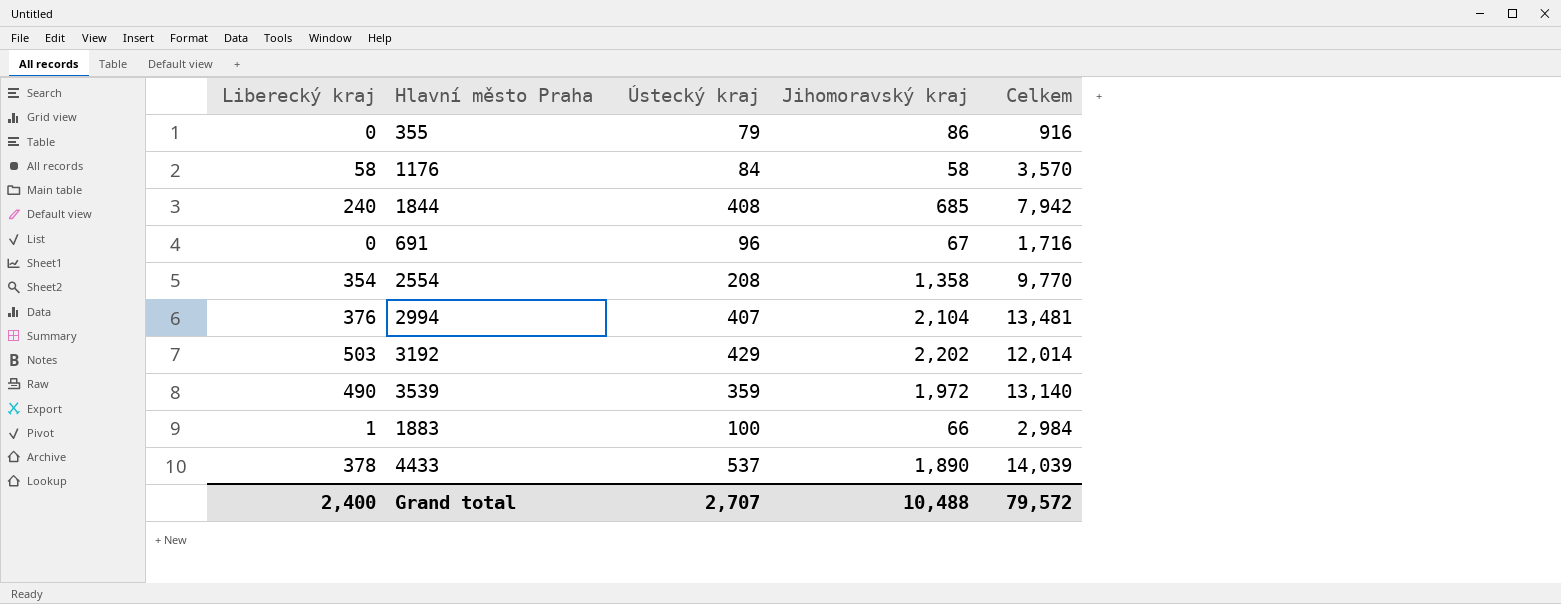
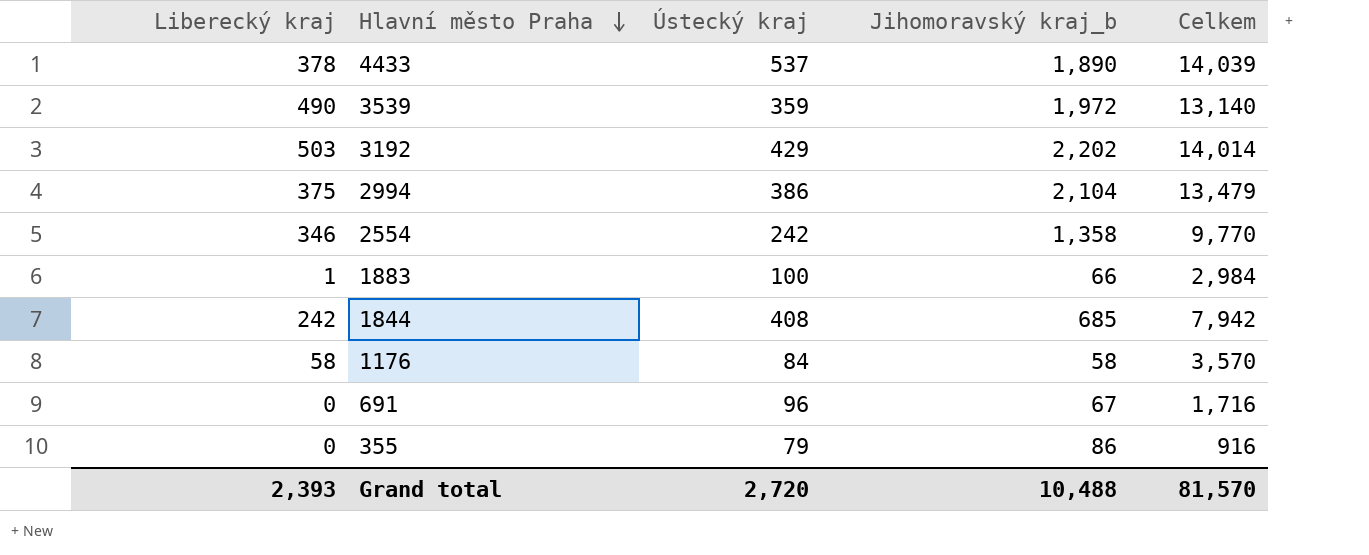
row order: none -> Hlavní město Praha descending
column name: Jihomoravský kraj -> Jihomoravský kraj_b
3192 | Celkem: 12,014 -> 14,014
2994 | Liberecký kraj: 376 -> 375
2994 | Ústecký kraj: 407 -> 386
2994 | Celkem: 13,481 -> 13,479
2554 | Liberecký kraj: 354 -> 346
2554 | Ústecký kraj: 208 -> 242
1844 | Liberecký kraj: 240 -> 242
Grand total | Liberecký kraj: 2,400 -> 2,393
Grand total | Ústecký kraj: 2,707 -> 2,720
Grand total | Celkem: 79,572 -> 81,570

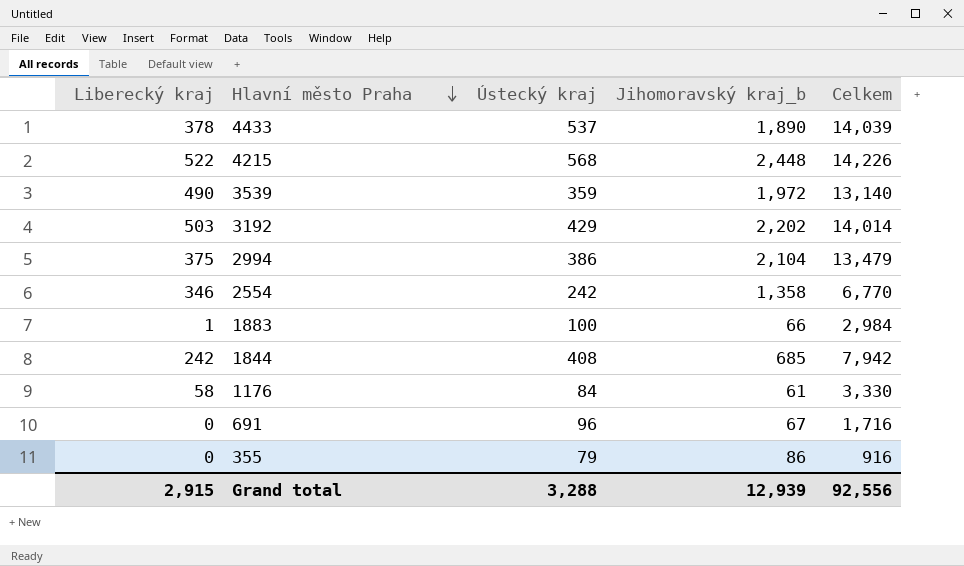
row 4215: none -> 522 | 568 | 2,448 | 14,226
2554 | Celkem: 9,770 -> 6,770
1176 | Jihomoravský kraj_b: 58 -> 61
1176 | Celkem: 3,570 -> 3,330
Grand total | Liberecký kraj: 2,393 -> 2,915
Grand total | Ústecký kraj: 2,720 -> 3,288
Grand total | Jihomoravský kraj_b: 10,488 -> 12,939
Grand total | Celkem: 81,570 -> 92,556

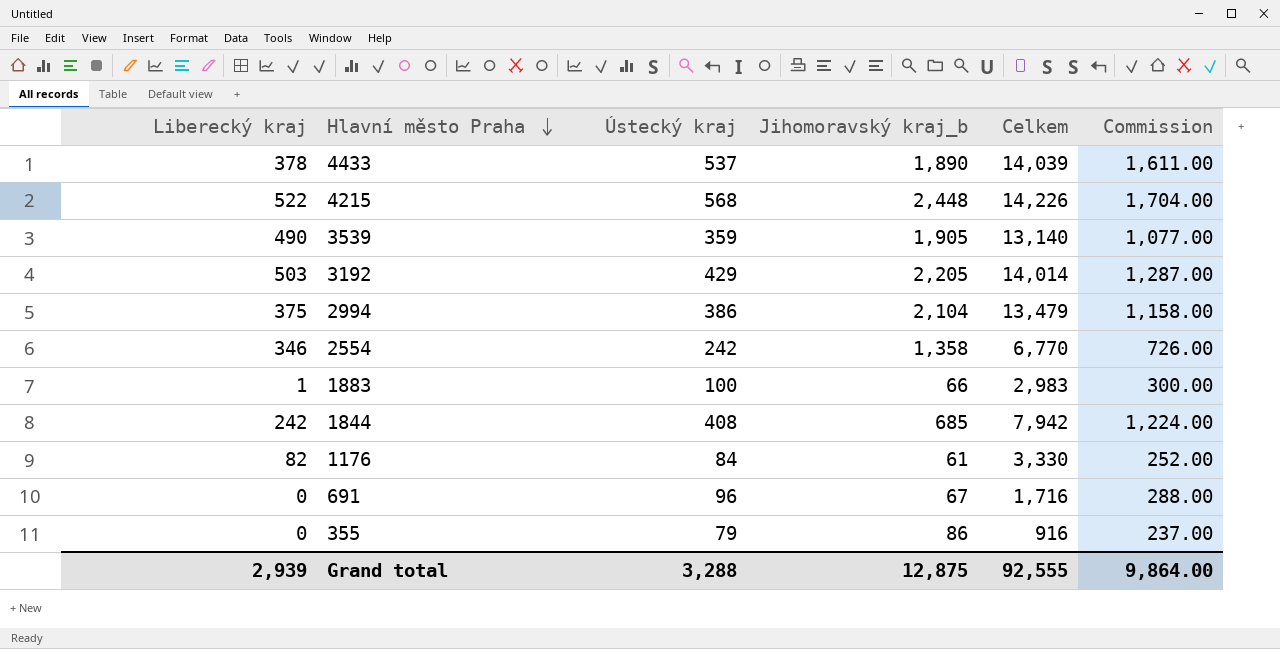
column Commission | formula: none -> [Ústecký kraj] * 3
3539 | Jihomoravský kraj_b: 1,972 -> 1,905
3192 | Jihomoravský kraj_b: 2,202 -> 2,205
1883 | Celkem: 2,984 -> 2,983
1176 | Liberecký kraj: 58 -> 82
Grand total | Liberecký kraj: 2,915 -> 2,939
Grand total | Jihomoravský kraj_b: 12,939 -> 12,875
Grand total | Celkem: 92,556 -> 92,555

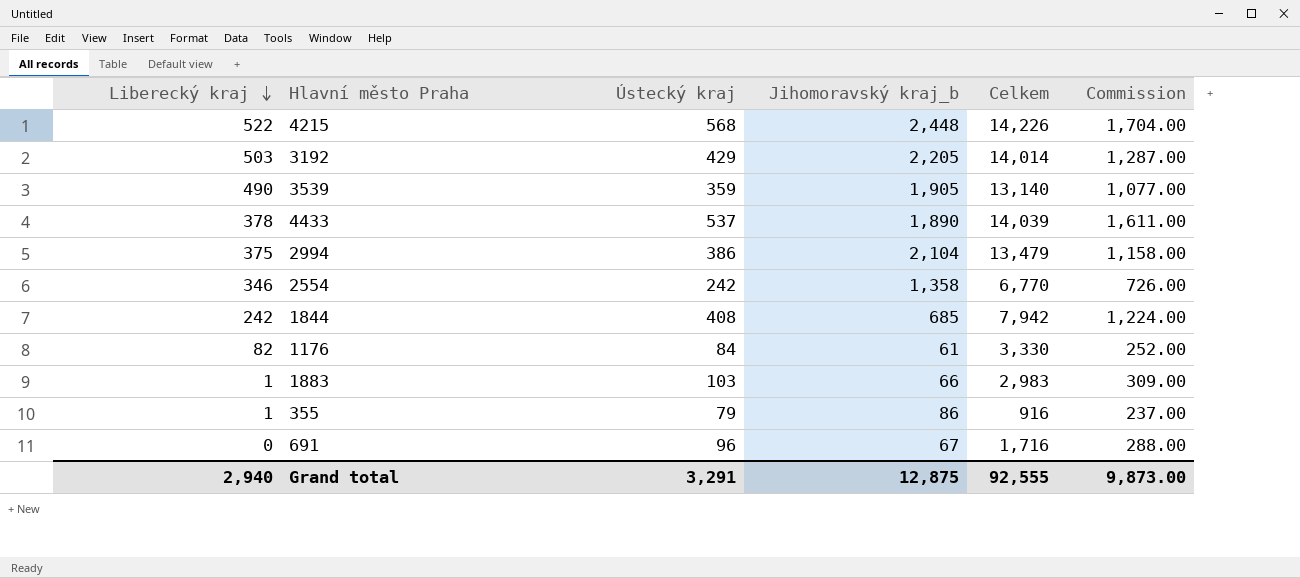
row order: Hlavní město Praha descending -> Liberecký kraj descending
1883 | Ústecký kraj: 100 -> 103
1883 | Commission: 300.00 -> 309.00
355 | Liberecký kraj: 0 -> 1
Grand total | Liberecký kraj: 2,939 -> 2,940
Grand total | Ústecký kraj: 3,288 -> 3,291
Grand total | Commission: 9,864.00 -> 9,873.00

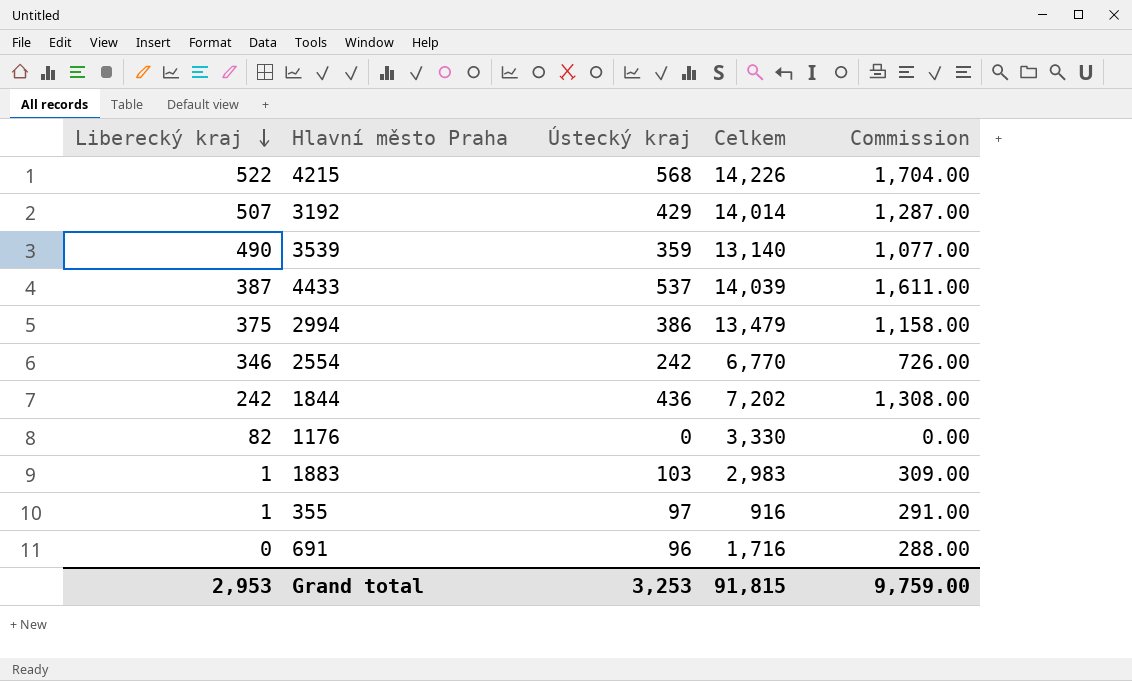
column Jihomoravský kraj_b | position: 4 -> none
3192 | Liberecký kraj: 503 -> 507
4433 | Liberecký kraj: 378 -> 387
1844 | Ústecký kraj: 408 -> 436
1844 | Celkem: 7,942 -> 7,202
1844 | Commission: 1,224.00 -> 1,308.00
1176 | Ústecký kraj: 84 -> 0
1176 | Commission: 252.00 -> 0.00
355 | Ústecký kraj: 79 -> 97
355 | Commission: 237.00 -> 291.00
Grand total | Liberecký kraj: 2,940 -> 2,953
Grand total | Ústecký kraj: 3,291 -> 3,253
Grand total | Celkem: 92,555 -> 91,815
Grand total | Commission: 9,873.00 -> 9,759.00

